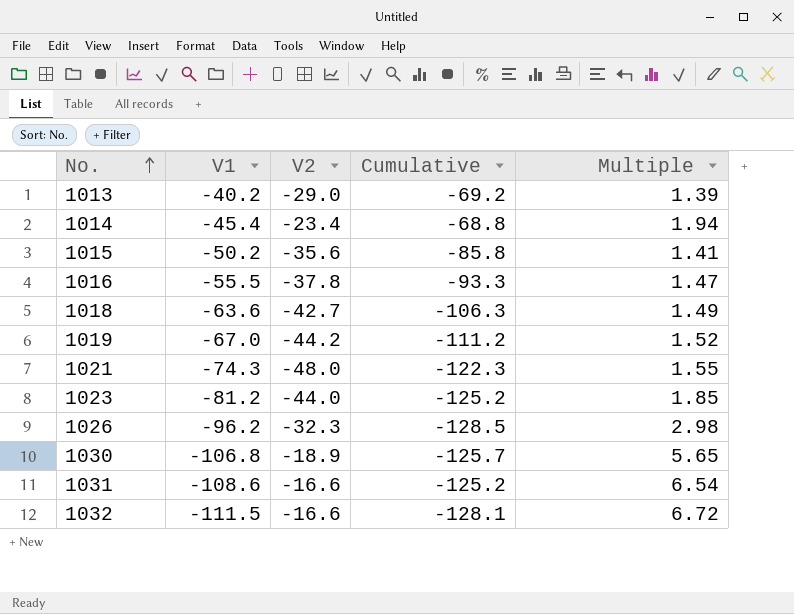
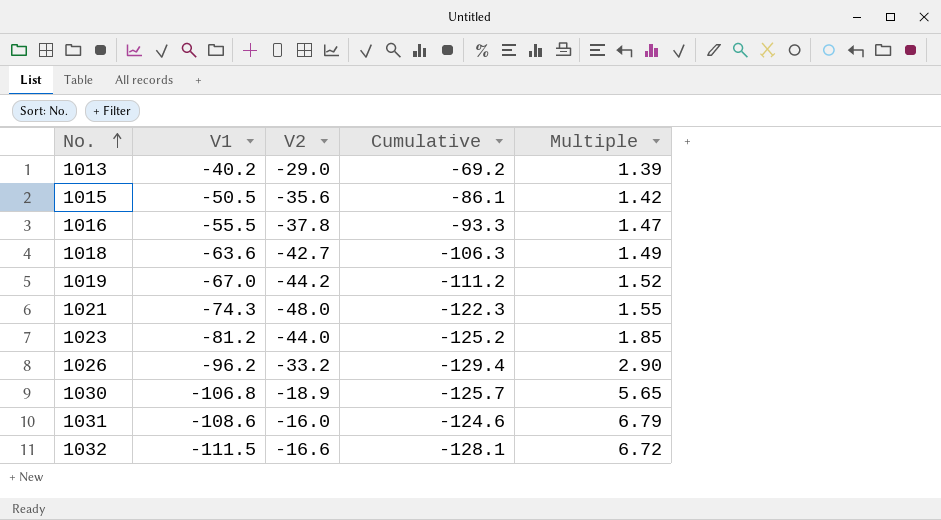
row 1014: -45.4 | -23.4 | -68.8 | 1.94 -> none
1015 | V1: -50.2 -> -50.5
1015 | Cumulative: -85.8 -> -86.1
1015 | Multiple: 1.41 -> 1.42
1026 | V2: -32.3 -> -33.2
1026 | Cumulative: -128.5 -> -129.4
1026 | Multiple: 2.98 -> 2.90
1031 | V2: -16.6 -> -16.0
1031 | Cumulative: -125.2 -> -124.6
1031 | Multiple: 6.54 -> 6.79

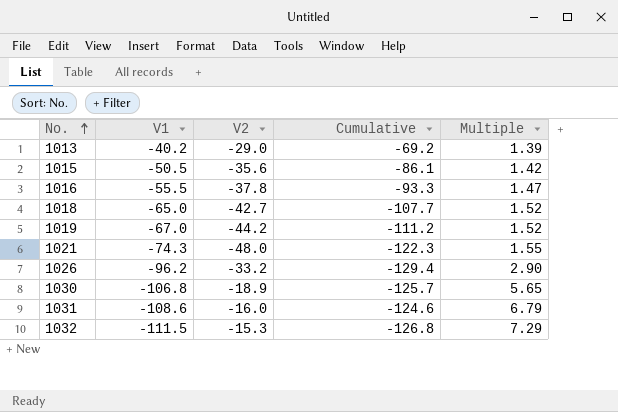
row 1023: -81.2 | -44.0 | -125.2 | 1.85 -> none
1018 | V1: -63.6 -> -65.0
1018 | Cumulative: -106.3 -> -107.7
1018 | Multiple: 1.49 -> 1.52
1032 | V2: -16.6 -> -15.3
1032 | Cumulative: -128.1 -> -126.8
1032 | Multiple: 6.72 -> 7.29

